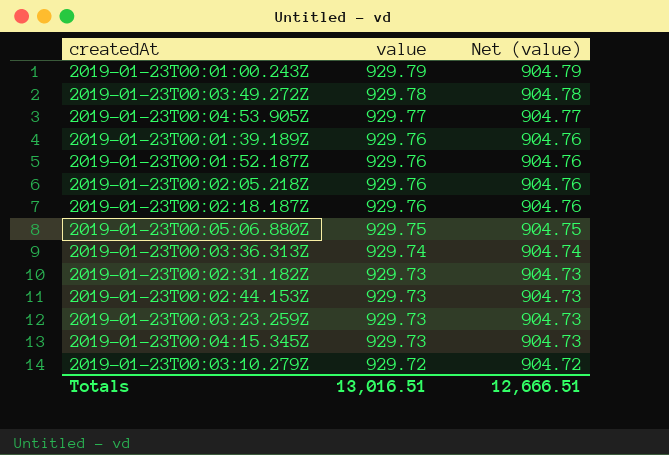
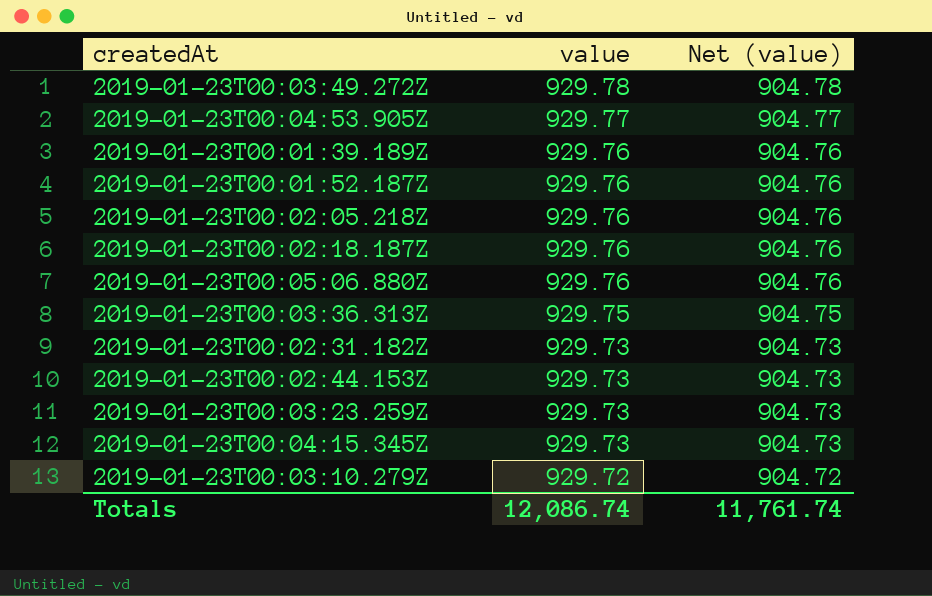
row 2019-01-23T00:01:00.243Z: 929.79 | 904.79 -> none
2019-01-23T00:05:06.880Z | value: 929.75 -> 929.76
2019-01-23T00:05:06.880Z | Net (value): 904.75 -> 904.76
2019-01-23T00:03:36.313Z | value: 929.74 -> 929.75
2019-01-23T00:03:36.313Z | Net (value): 904.74 -> 904.75
Totals | value: 13,016.51 -> 12,086.74
Totals | Net (value): 12,666.51 -> 11,761.74

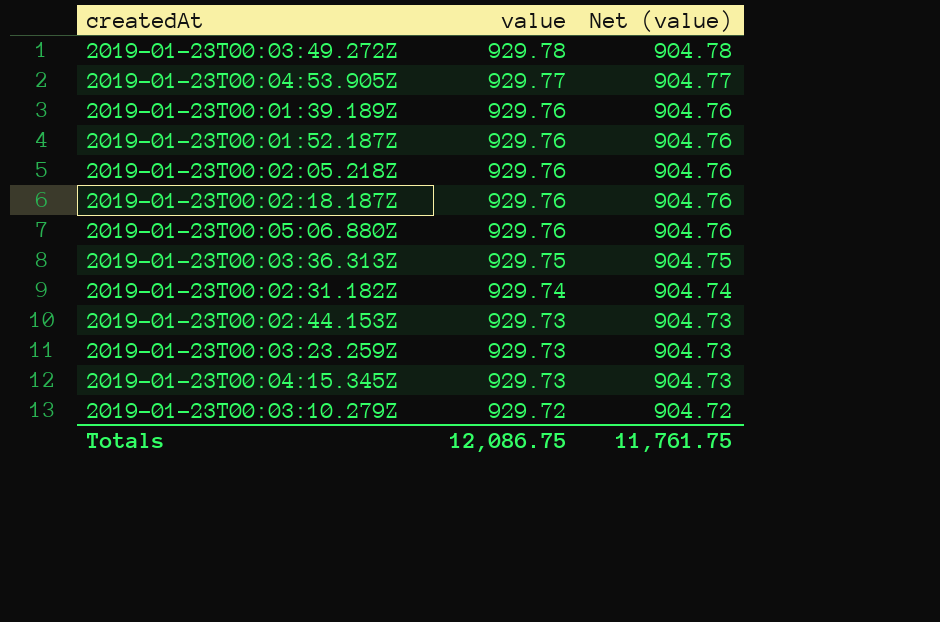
2019-01-23T00:02:31.182Z | value: 929.73 -> 929.74
2019-01-23T00:02:31.182Z | Net (value): 904.73 -> 904.74
Totals | value: 12,086.74 -> 12,086.75
Totals | Net (value): 11,761.74 -> 11,761.75

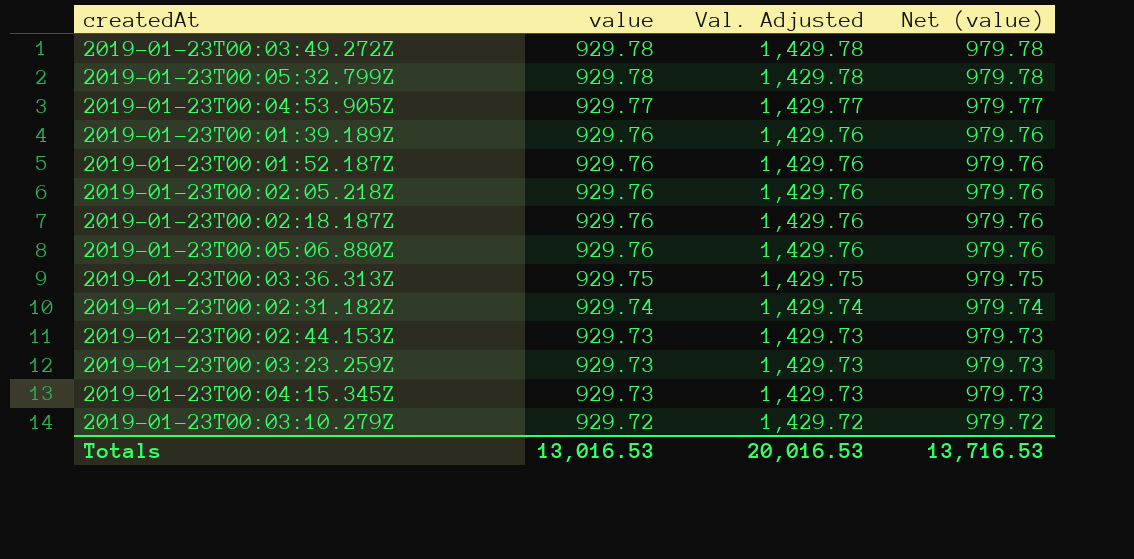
column Val. Adjusted | formula: none -> [value] + 500
column Net (value) | formula: [value] - 25 -> [value] + 50
row 2019-01-23T00:05:32.799Z: none -> 929.78 | 1,429.78 | 979.78
Totals | value: 12,086.75 -> 13,016.53
Totals | Net (value): 11,761.75 -> 13,716.53

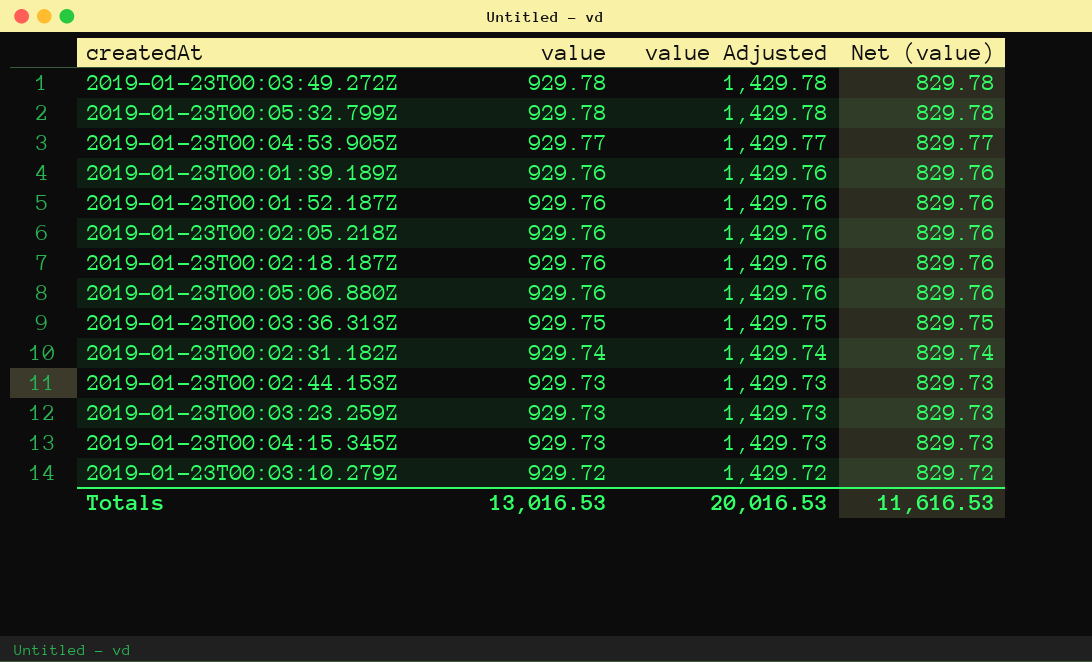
column name: Val. Adjusted -> value Adjusted
column Net (value) | formula: [value] + 50 -> [value] - 100
Totals | Net (value): 13,716.53 -> 11,616.53

